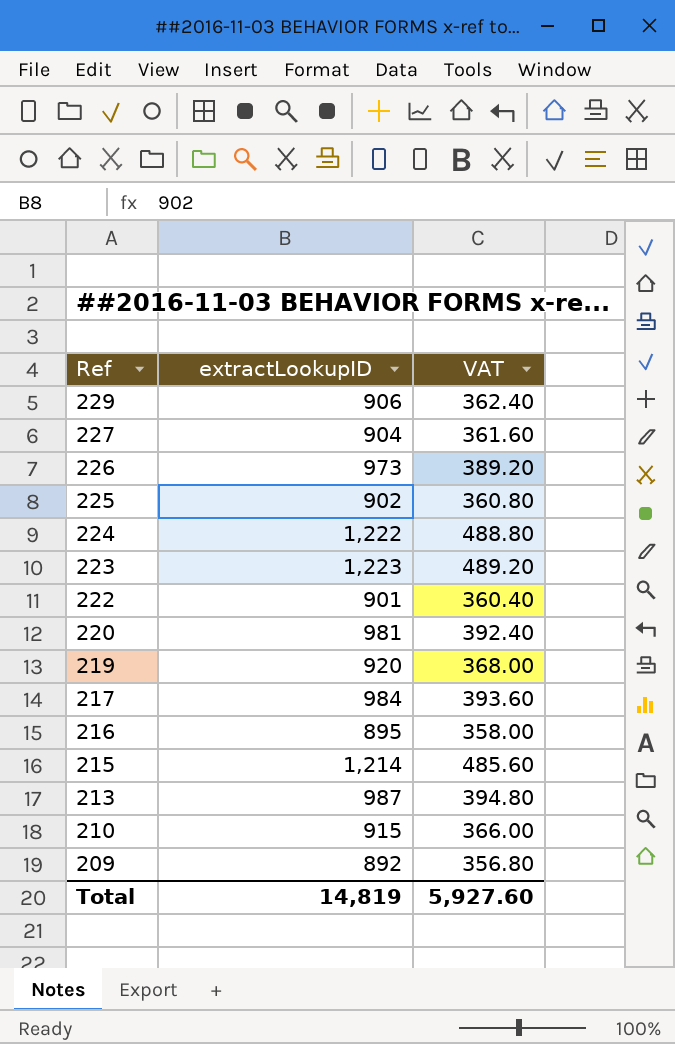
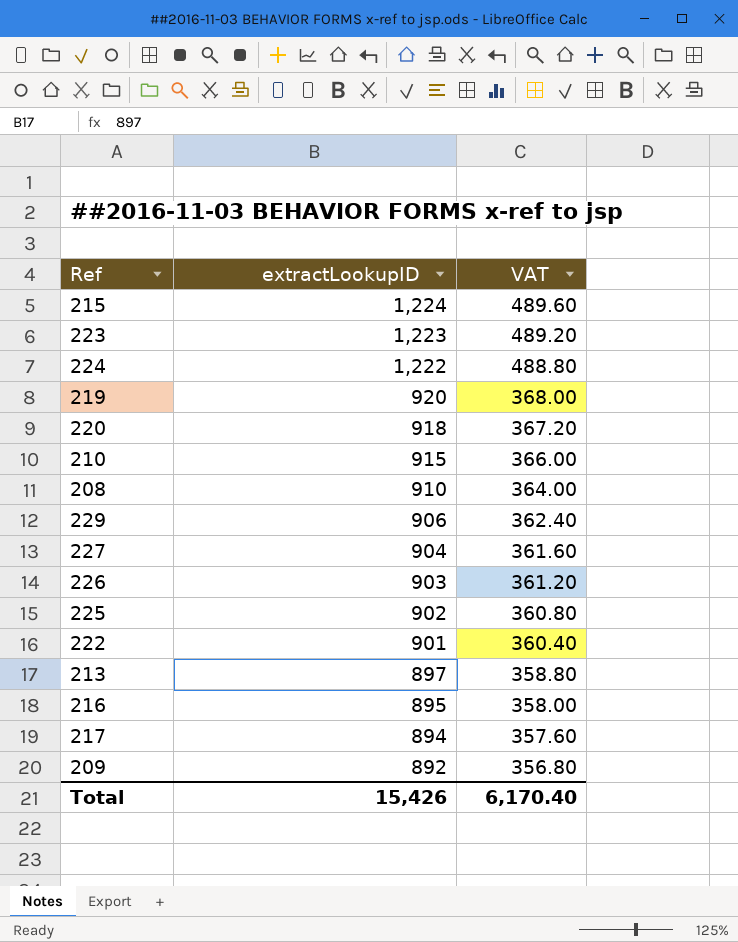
row order: Ref descending -> extractLookupID descending
215 | extractLookupID: 1,214 -> 1,224
215 | VAT: 485.60 -> 489.60
220 | extractLookupID: 981 -> 918
220 | VAT: 392.40 -> 367.20
row 208: none -> 910 | 364.00
226 | extractLookupID: 973 -> 903
226 | VAT: 389.20 -> 361.20
213 | extractLookupID: 987 -> 897
213 | VAT: 394.80 -> 358.80
217 | extractLookupID: 984 -> 894
217 | VAT: 393.60 -> 357.60
Total | extractLookupID: 14,819 -> 15,426
Total | VAT: 5,927.60 -> 6,170.40

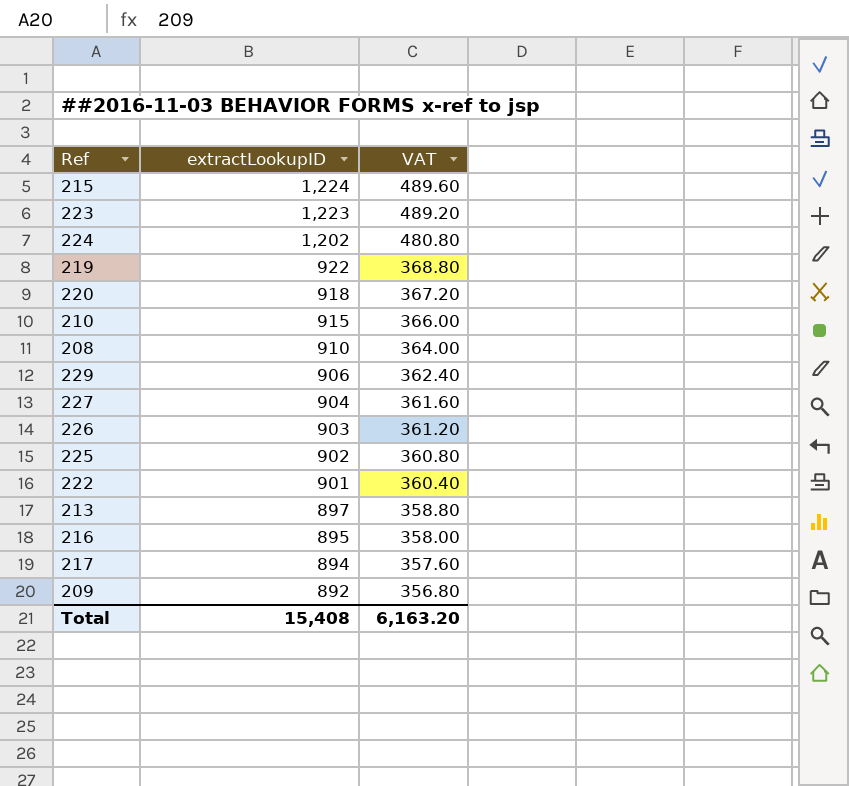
224 | extractLookupID: 1,222 -> 1,202
224 | VAT: 488.80 -> 480.80
219 | extractLookupID: 920 -> 922
219 | VAT: 368.00 -> 368.80
Total | extractLookupID: 15,426 -> 15,408
Total | VAT: 6,170.40 -> 6,163.20

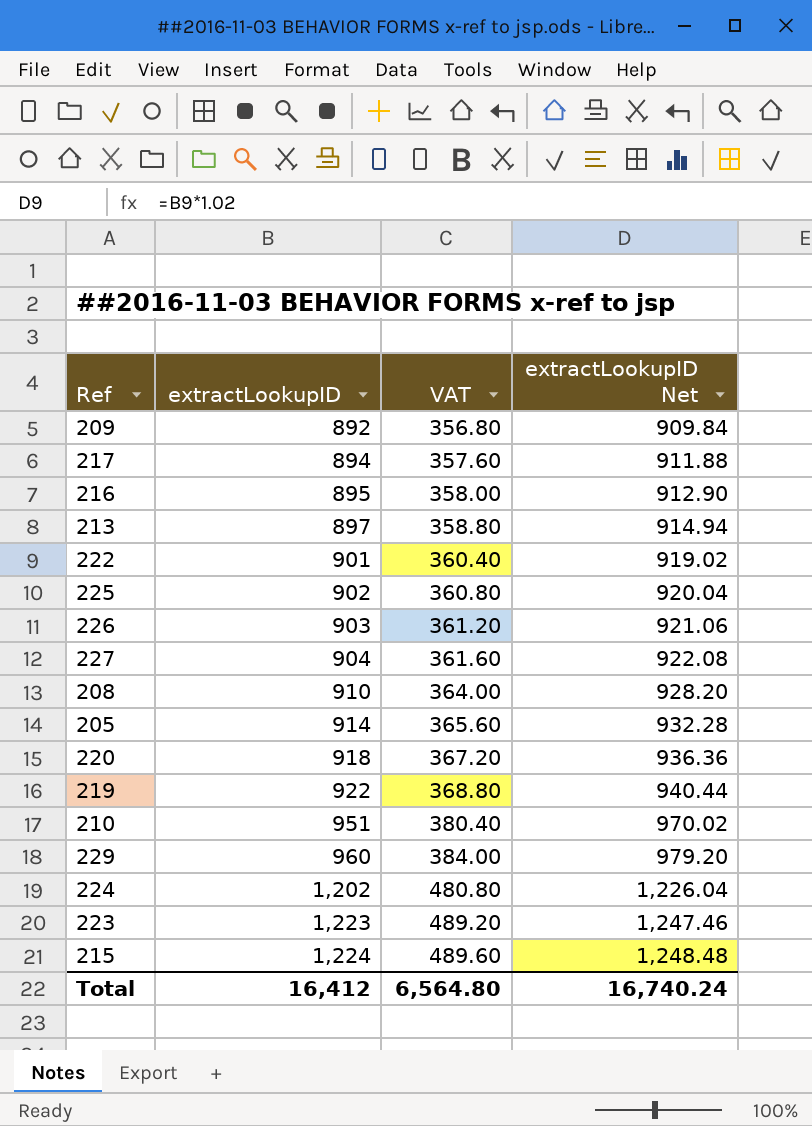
row order: extractLookupID descending -> extractLookupID ascending
column extractLookupID Net | formula: none -> [extractLookupID] * 1.02
row 205: none -> 914 | 365.60 | 932.28
210 | extractLookupID: 915 -> 951
210 | VAT: 366.00 -> 380.40
229 | extractLookupID: 906 -> 960
229 | VAT: 362.40 -> 384.00
Total | extractLookupID: 15,408 -> 16,412
Total | VAT: 6,163.20 -> 6,564.80

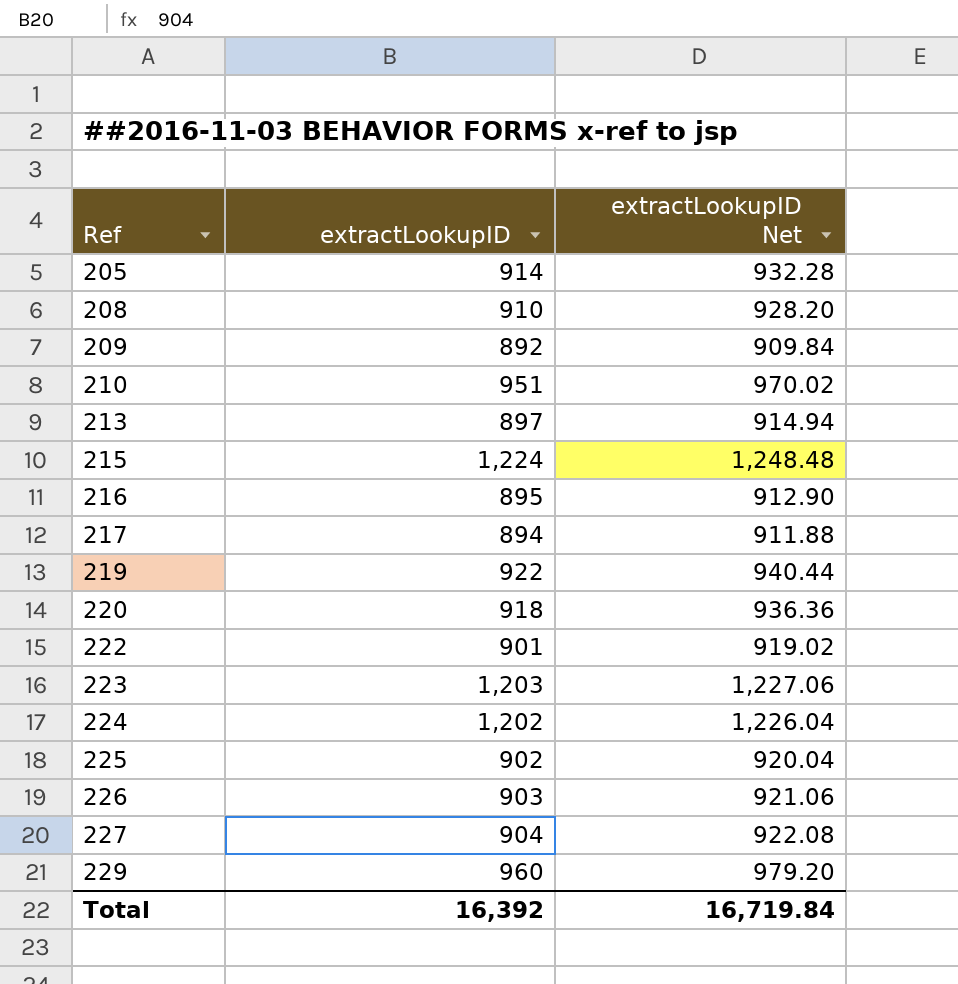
row order: extractLookupID ascending -> Ref ascending
column VAT | formula: [extractLookupID] * 0.4 -> none
223 | extractLookupID: 1,223 -> 1,203
223 | extractLookupID Net: 1,247.46 -> 1,227.06
Total | extractLookupID: 16,412 -> 16,392
Total | extractLookupID Net: 16,740.24 -> 16,719.84

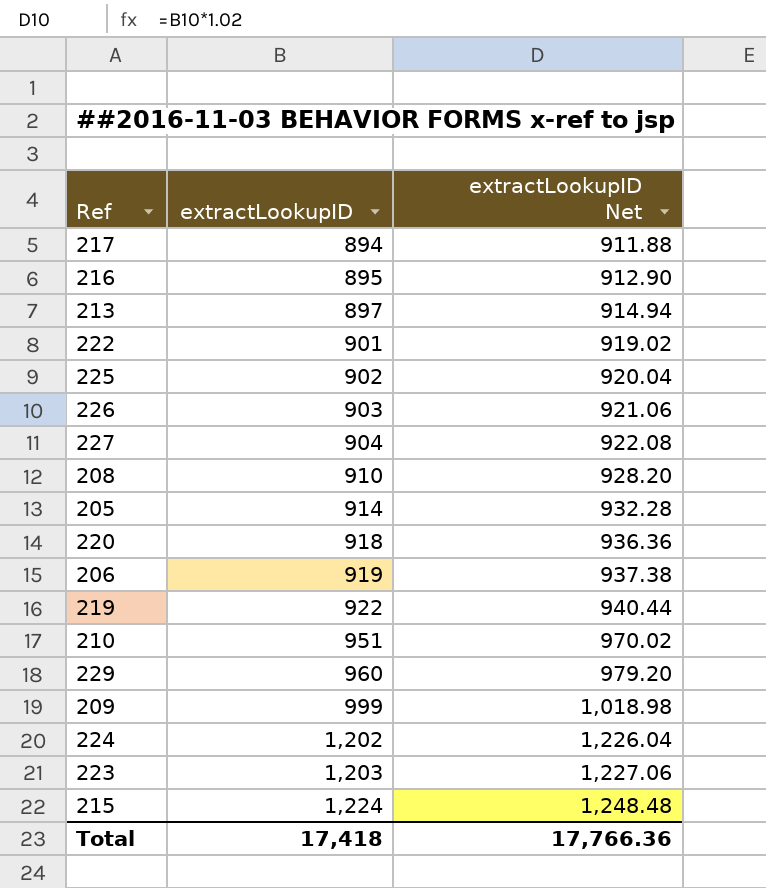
row order: Ref ascending -> extractLookupID ascending
row 206: none -> 919 | 937.38
209 | extractLookupID: 892 -> 999
209 | extractLookupID Net: 909.84 -> 1,018.98
Total | extractLookupID: 16,392 -> 17,418
Total | extractLookupID Net: 16,719.84 -> 17,766.36

